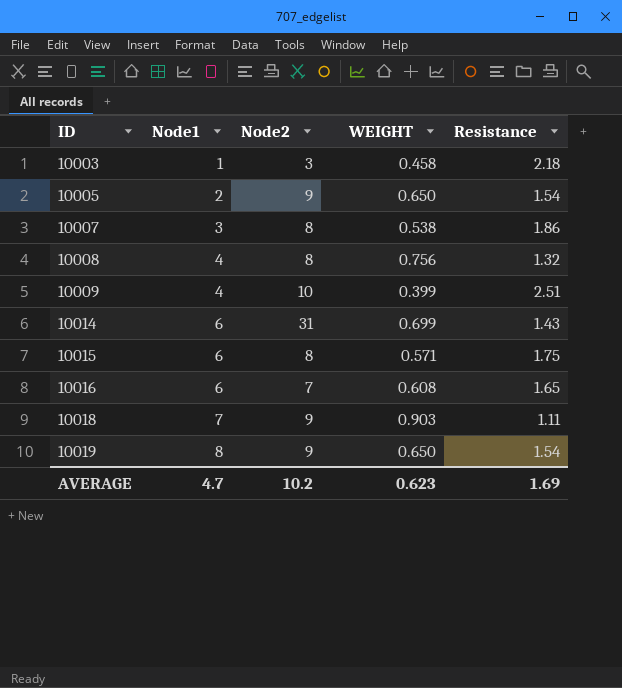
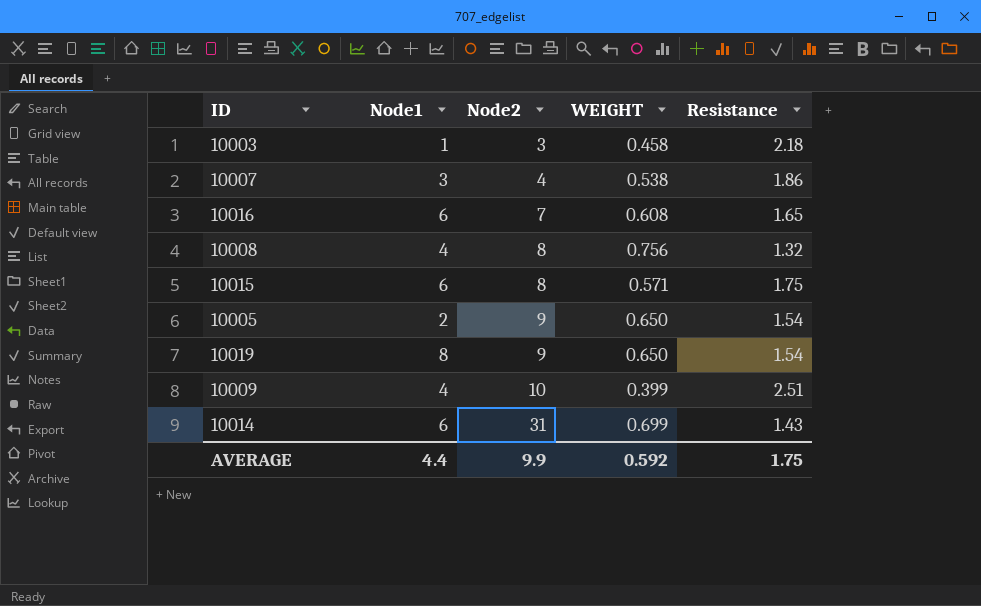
row order: ID ascending -> Node2 ascending
row 10018: 7 | 9 | 0.903 | 1.11 -> none
10007 | Node2: 8 -> 4
AVERAGE | Node1: 4.7 -> 4.4
AVERAGE | Node2: 10.2 -> 9.9
AVERAGE | WEIGHT: 0.623 -> 0.592
AVERAGE | Resistance: 1.69 -> 1.75

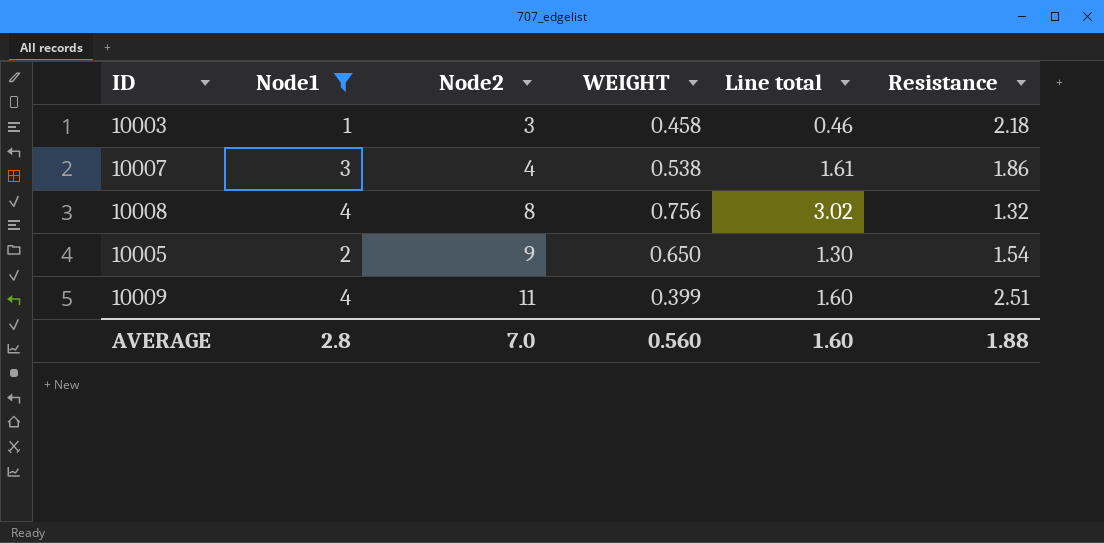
filter: none -> Node1 <= 4
column Line total | formula: none -> [Node1] * [WEIGHT]
10009 | Node2: 10 -> 11
AVERAGE | Node1: 4.4 -> 2.8
AVERAGE | Node2: 9.9 -> 7.0
AVERAGE | WEIGHT: 0.592 -> 0.560
AVERAGE | Resistance: 1.75 -> 1.88

